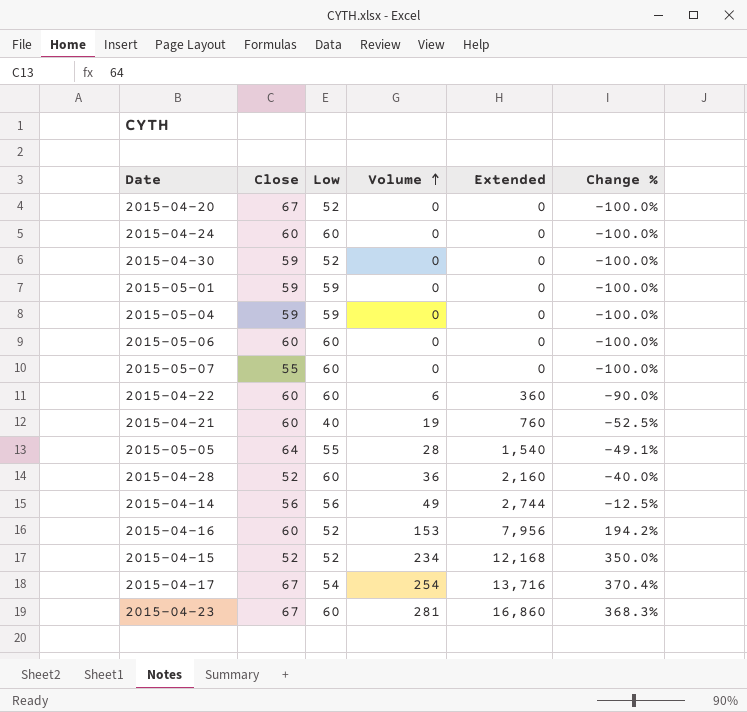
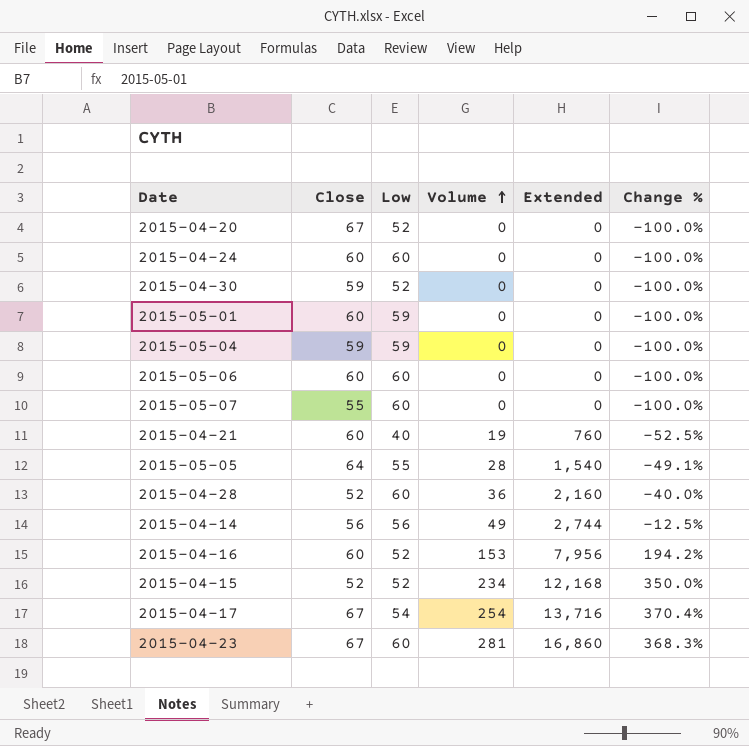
row 2015-04-22: 60 | 60 | 6 | 360 | -90.0% -> none
2015-05-01 | Close: 59 -> 60

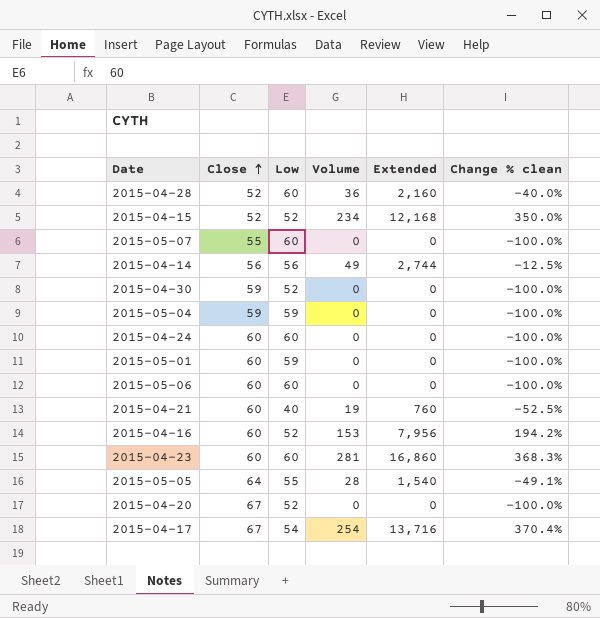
row order: Volume ascending -> Close ascending
column name: Change % -> Change % clean
2015-04-23 | Close: 67 -> 60

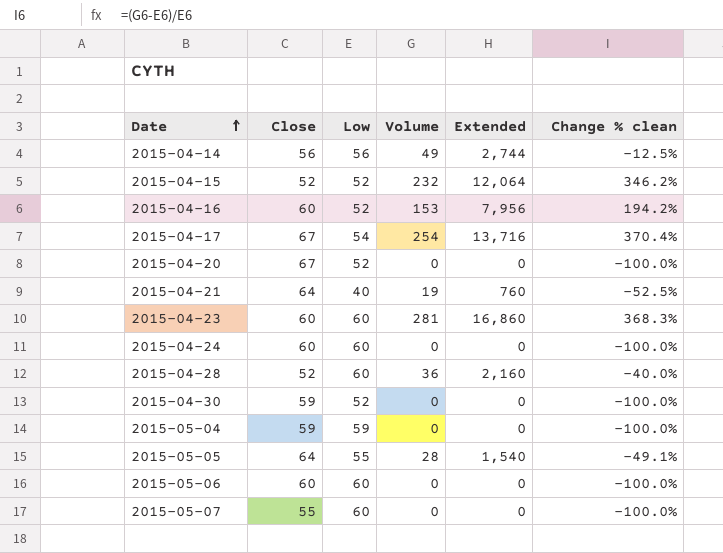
row order: Close ascending -> Date ascending
row 2015-05-01: 60 | 59 | 0 | 0 | -100.0% -> none
2015-04-15 | Volume: 234 -> 232
2015-04-15 | Extended: 12,168 -> 12,064
2015-04-15 | Change % clean: 350.0% -> 346.2%
2015-04-21 | Close: 60 -> 64

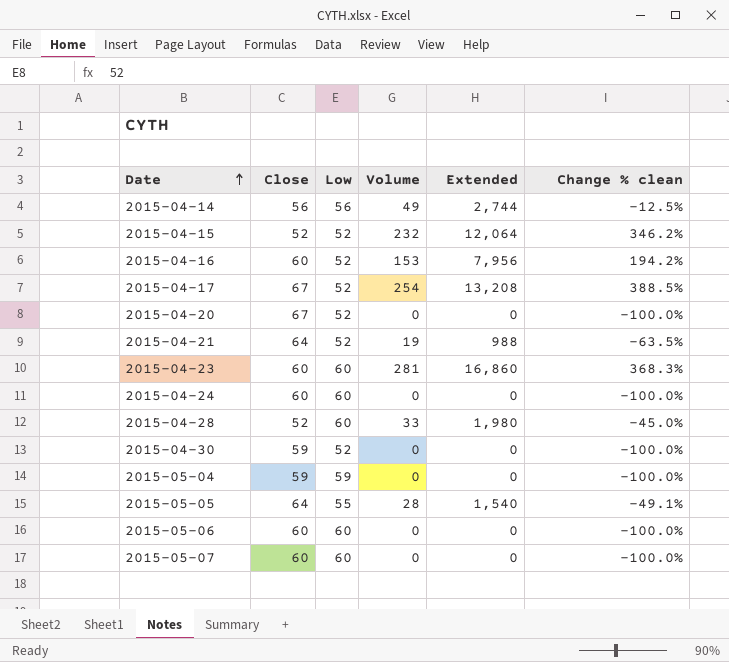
2015-04-17 | Low: 54 -> 52
2015-04-17 | Extended: 13,716 -> 13,208
2015-04-17 | Change % clean: 370.4% -> 388.5%
2015-04-21 | Low: 40 -> 52
2015-04-21 | Extended: 760 -> 988
2015-04-21 | Change % clean: -52.5% -> -63.5%
2015-04-28 | Volume: 36 -> 33
2015-04-28 | Extended: 2,160 -> 1,980
2015-04-28 | Change % clean: -40.0% -> -45.0%
2015-05-07 | Close: 55 -> 60

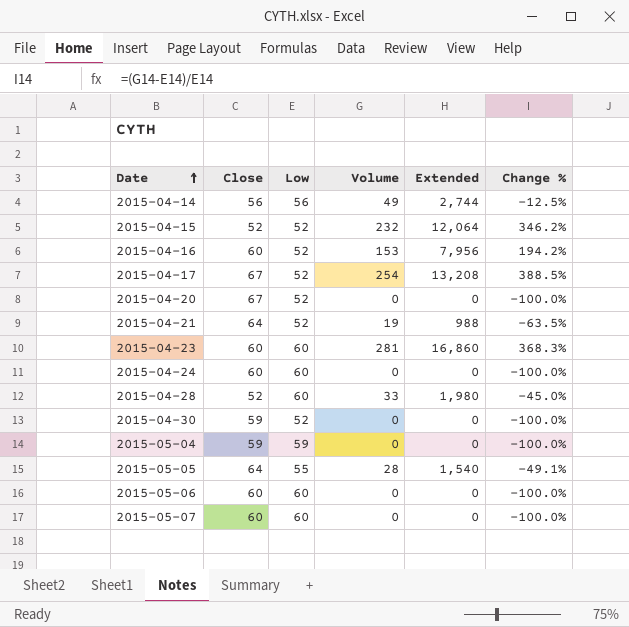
column name: Change % clean -> Change %

